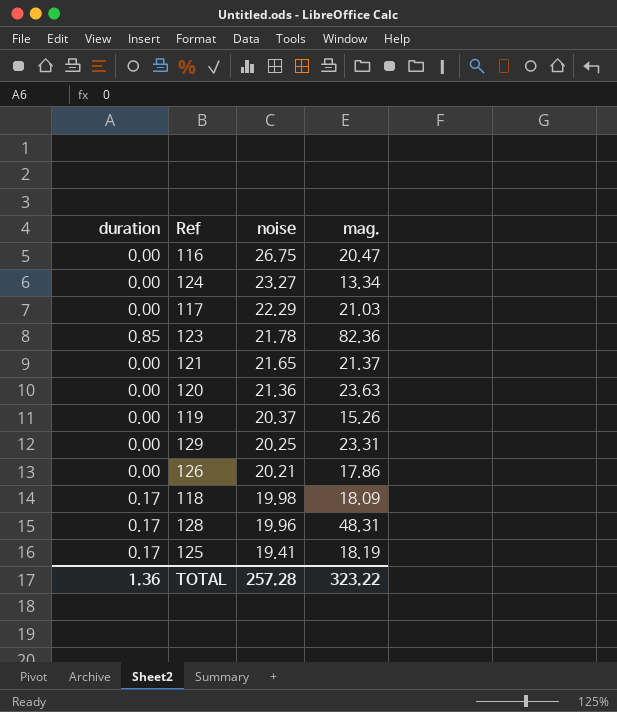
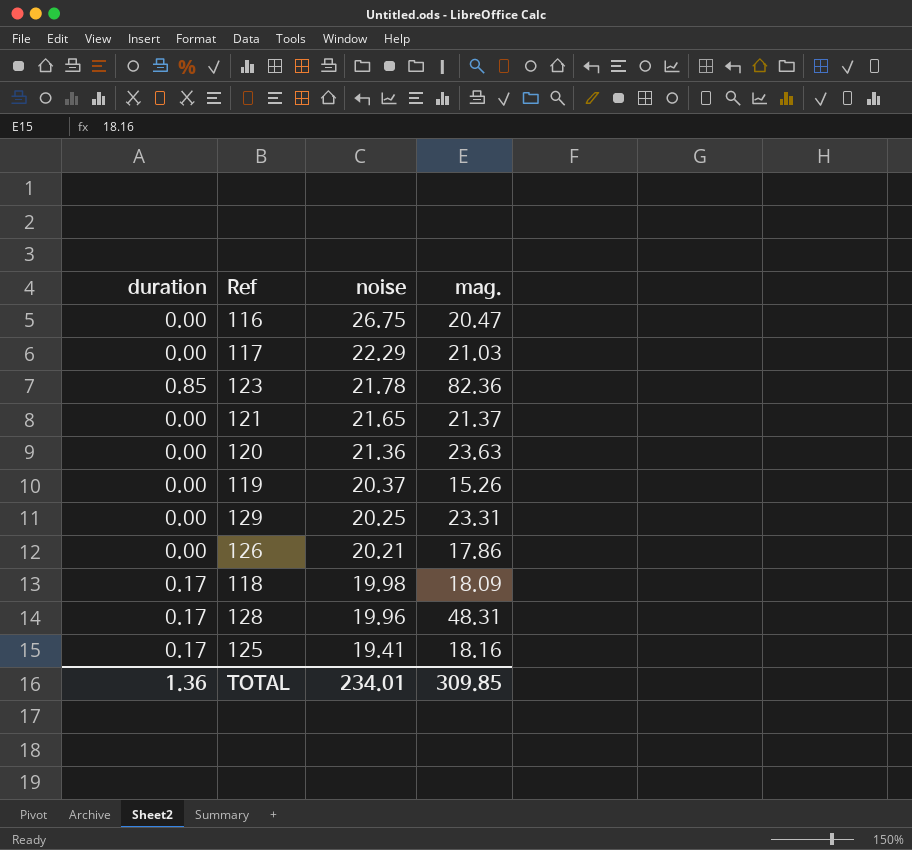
row 124: 0.00 | 23.27 | 13.34 -> none
125 | mag.: 18.19 -> 18.16
TOTAL | noise: 257.28 -> 234.01
TOTAL | mag.: 323.22 -> 309.85

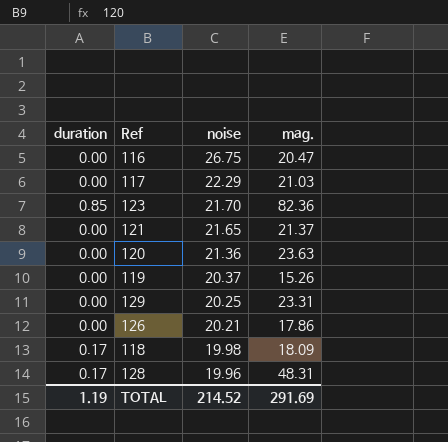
row 125: 0.17 | 19.41 | 18.16 -> none
123 | noise: 21.78 -> 21.70
TOTAL | duration: 1.36 -> 1.19
TOTAL | noise: 234.01 -> 214.52
TOTAL | mag.: 309.85 -> 291.69

